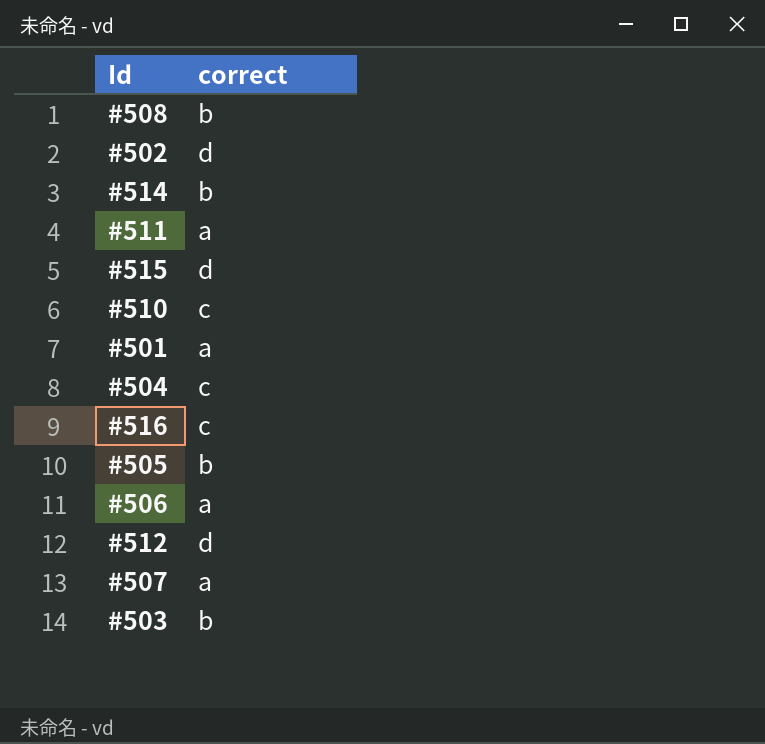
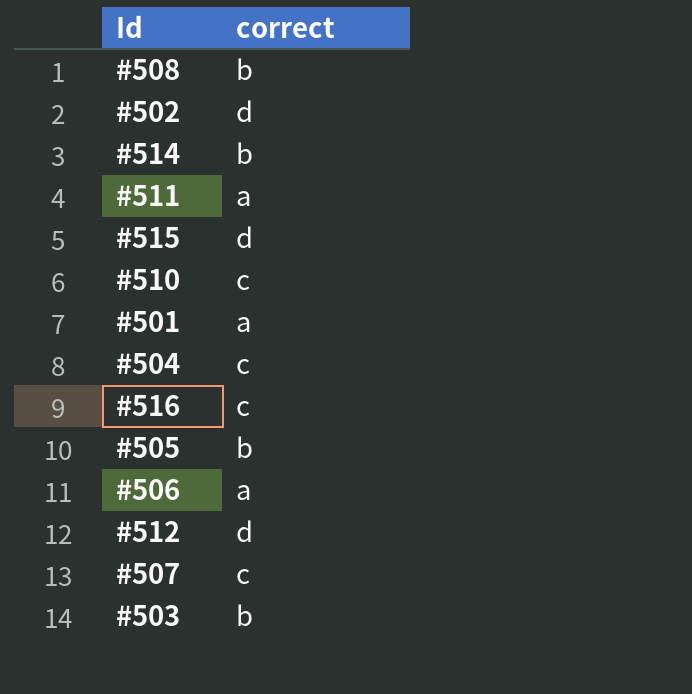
#507 | correct: a -> c

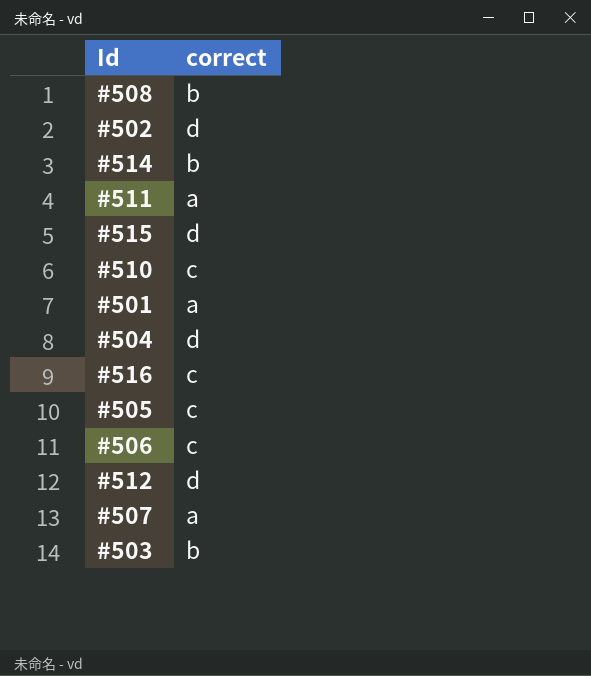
#504 | correct: c -> d
#505 | correct: b -> c
#506 | correct: a -> c
#507 | correct: c -> a

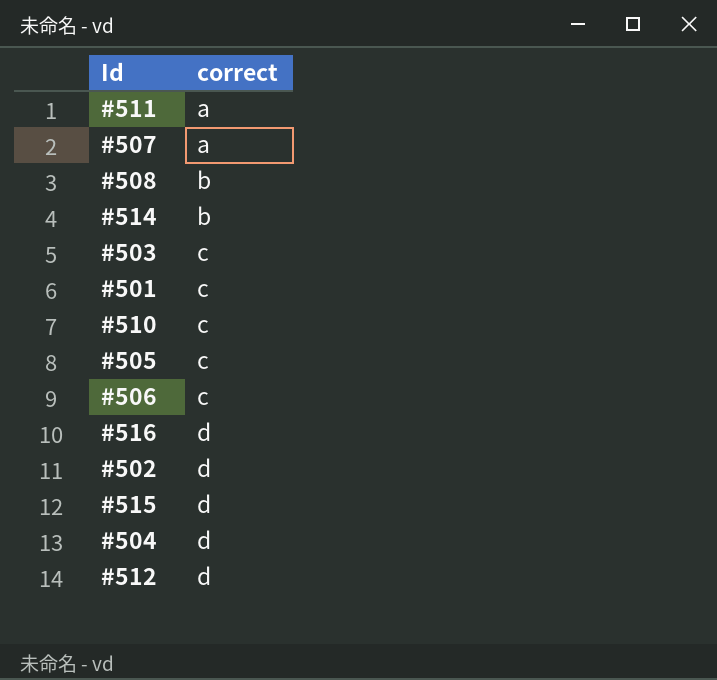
row order: none -> correct ascending
#503 | correct: b -> c
#501 | correct: a -> c
#516 | correct: c -> d

